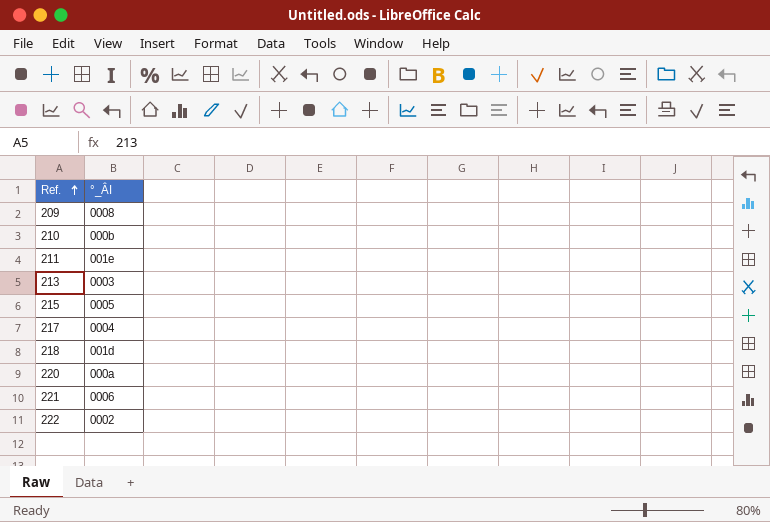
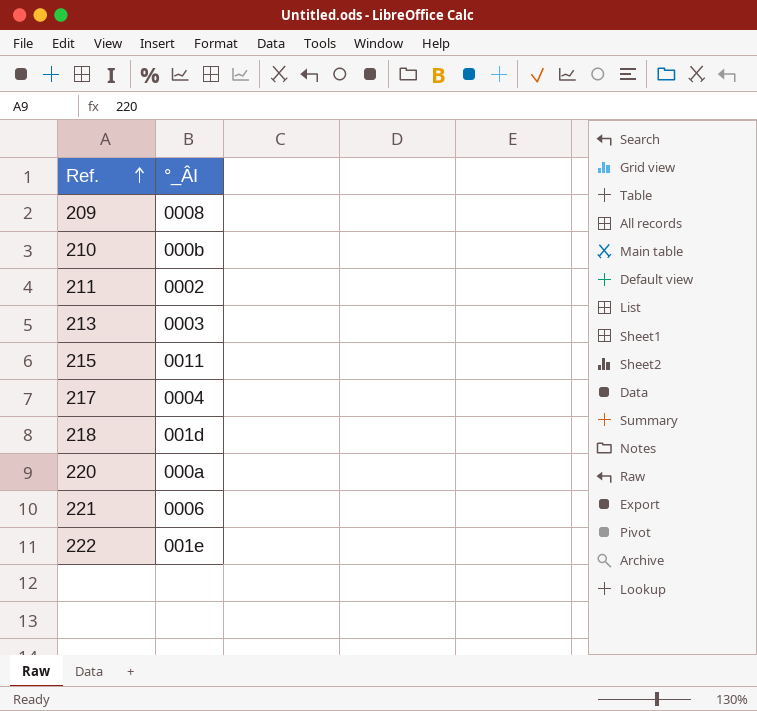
211 | °_ÂI: 001e -> 0002
215 | °_ÂI: 0005 -> 0011
222 | °_ÂI: 0002 -> 001e

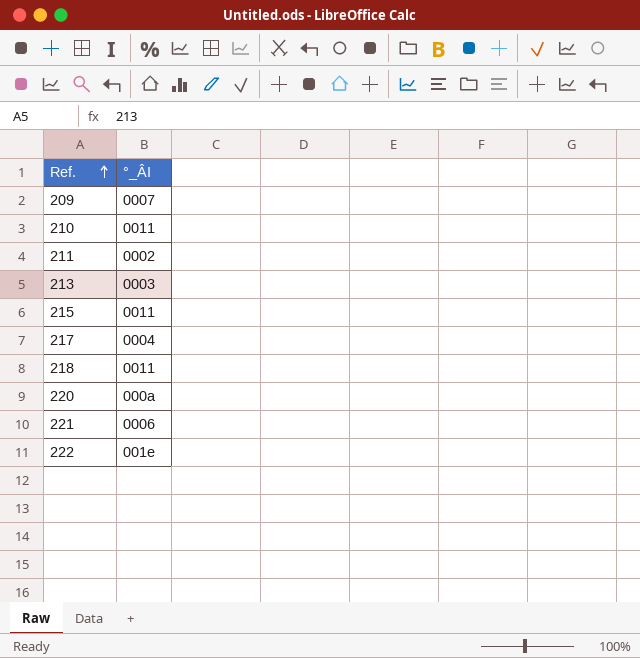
209 | °_ÂI: 0008 -> 0007
210 | °_ÂI: 000b -> 0011
218 | °_ÂI: 001d -> 0011

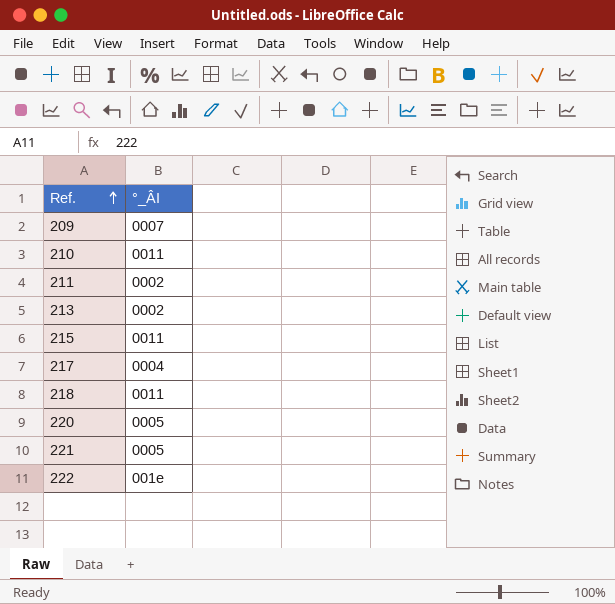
213 | °_ÂI: 0003 -> 0002
220 | °_ÂI: 000a -> 0005
221 | °_ÂI: 0006 -> 0005

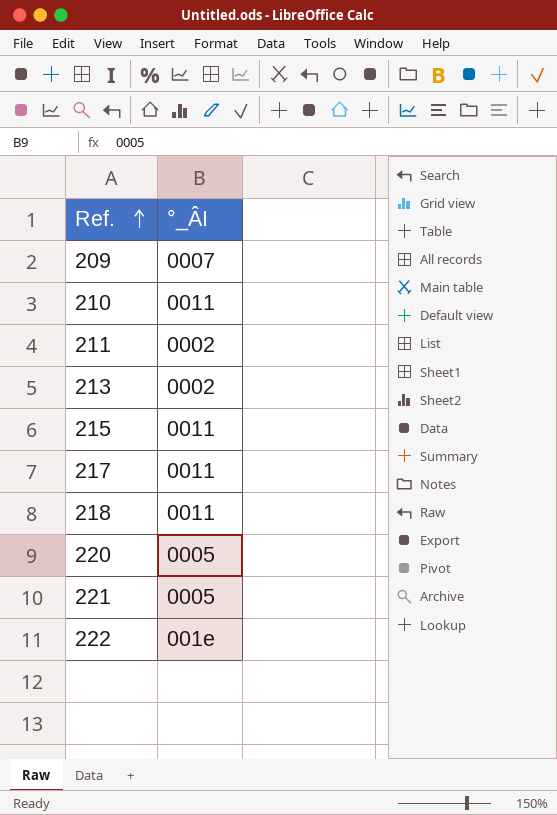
217 | °_ÂI: 0004 -> 0011

